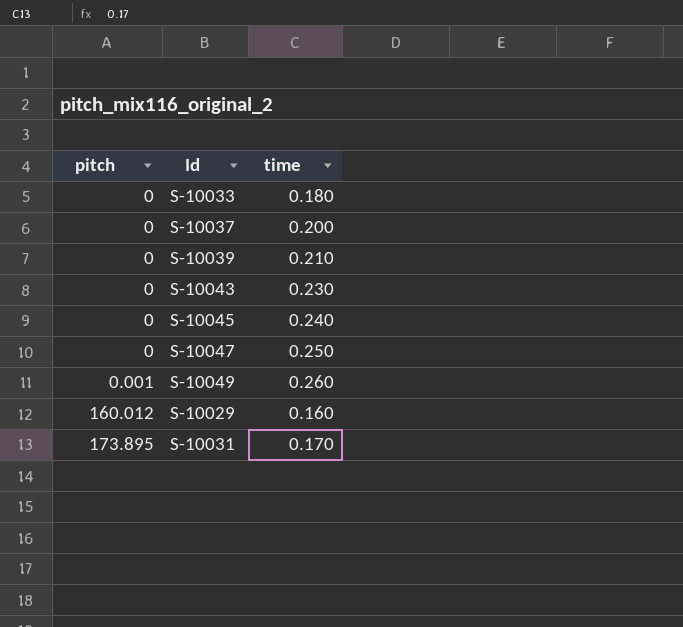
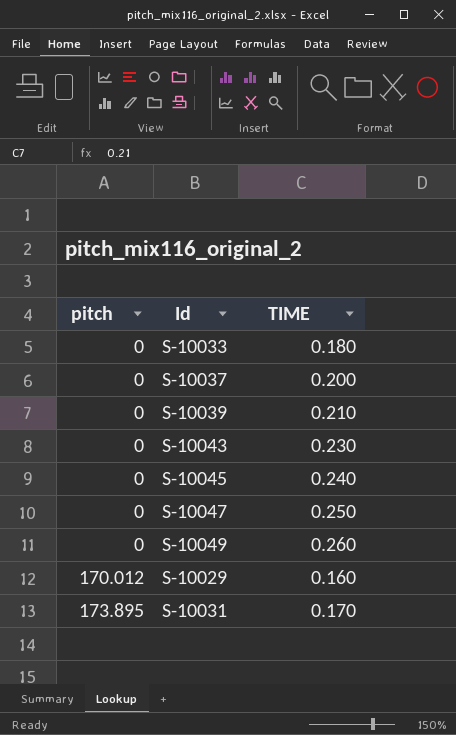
column name: time -> TIME
S-10049 | pitch: 0.001 -> 0
S-10029 | pitch: 160.012 -> 170.012

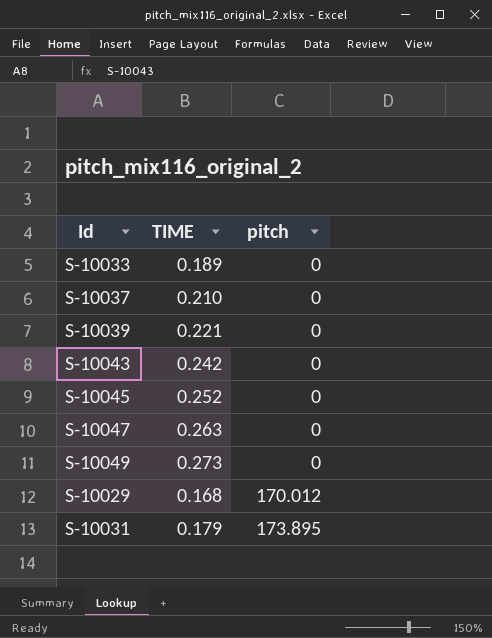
column pitch | position: 1 -> 3
S-10033 | TIME: 0.180 -> 0.189
S-10037 | TIME: 0.200 -> 0.210
S-10039 | TIME: 0.210 -> 0.221
S-10043 | TIME: 0.230 -> 0.242
S-10045 | TIME: 0.240 -> 0.252
S-10047 | TIME: 0.250 -> 0.263
S-10049 | TIME: 0.260 -> 0.273
S-10029 | TIME: 0.160 -> 0.168
S-10031 | TIME: 0.170 -> 0.179

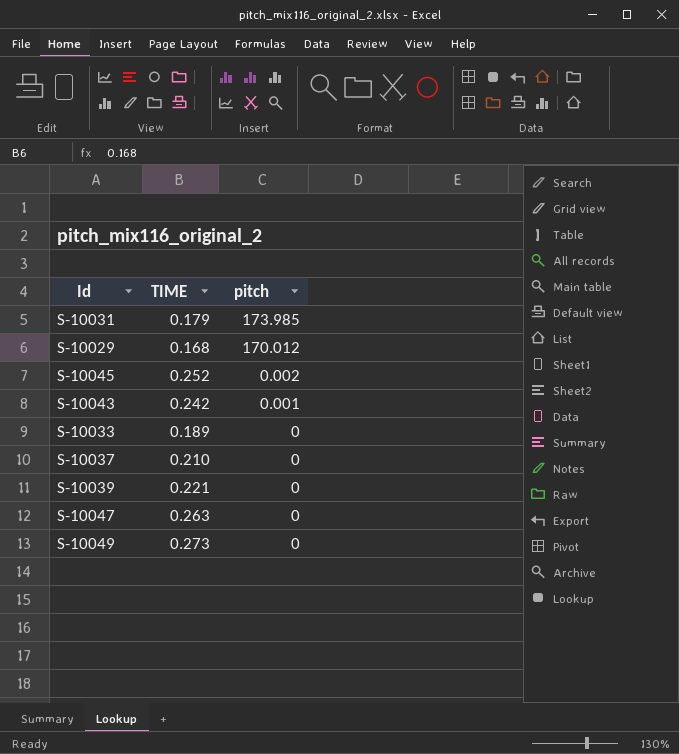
row order: pitch ascending -> pitch descending
S-10031 | pitch: 173.895 -> 173.985
S-10045 | pitch: 0 -> 0.002
S-10043 | pitch: 0 -> 0.001

